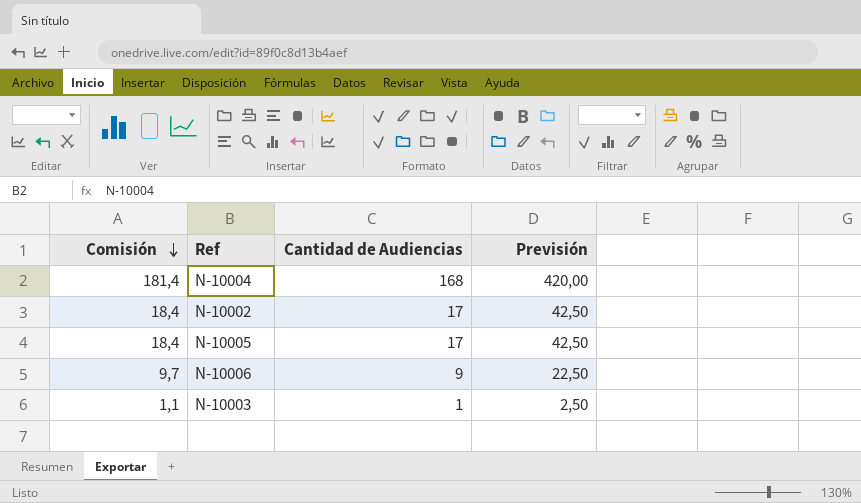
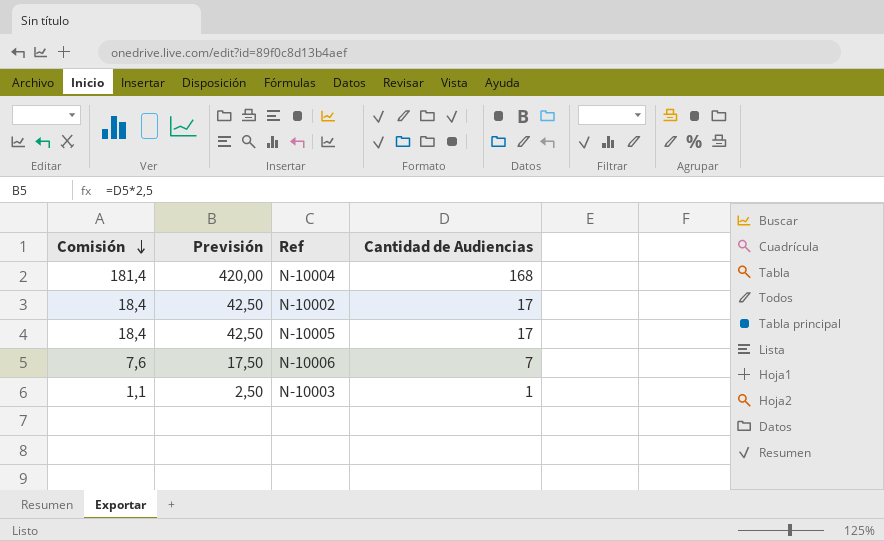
column Previsión | position: 4 -> 2
N-10006 | Comisión: 9,7 -> 7,6
N-10006 | Previsión: 22,50 -> 17,50
N-10006 | Cantidad de Audiencias: 9 -> 7

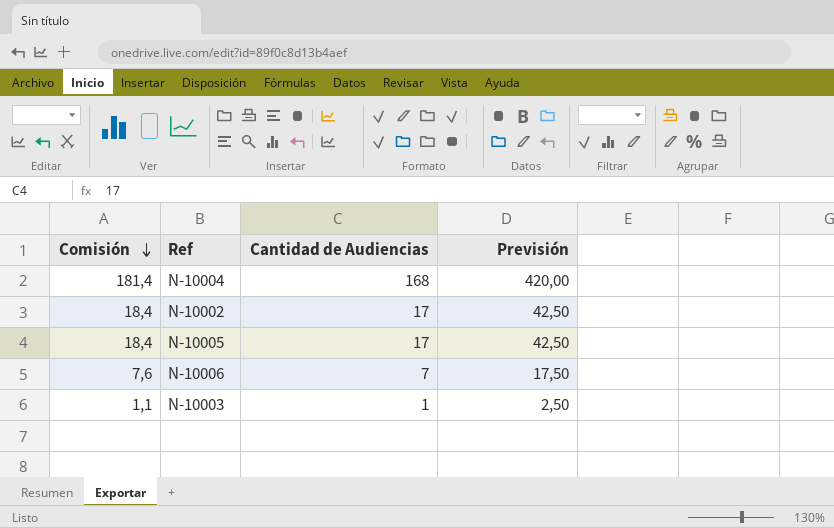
column Previsión | position: 2 -> 4

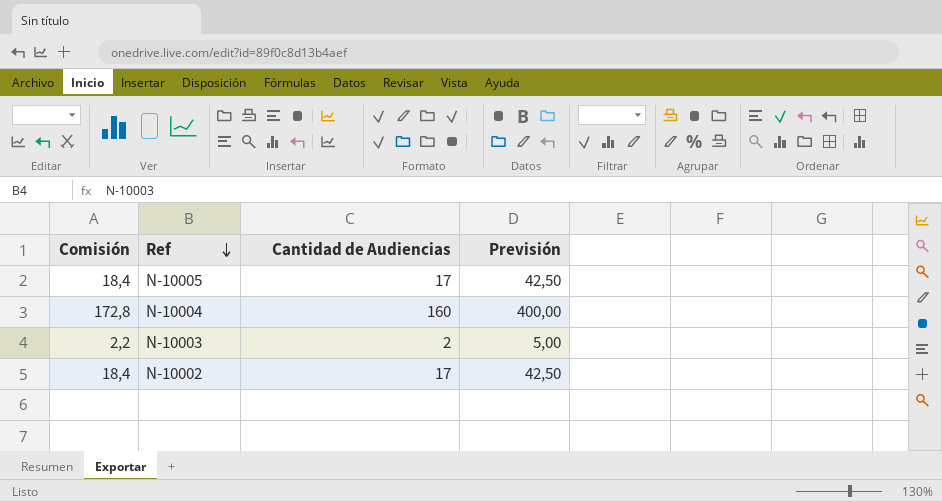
row order: Comisión descending -> Ref descending
row N-10006: 7,6 | 7 | 17,50 -> none
N-10004 | Comisión: 181,4 -> 172,8
N-10004 | Cantidad de Audiencias: 168 -> 160
N-10004 | Previsión: 420,00 -> 400,00
N-10003 | Comisión: 1,1 -> 2,2
N-10003 | Cantidad de Audiencias: 1 -> 2
N-10003 | Previsión: 2,50 -> 5,00

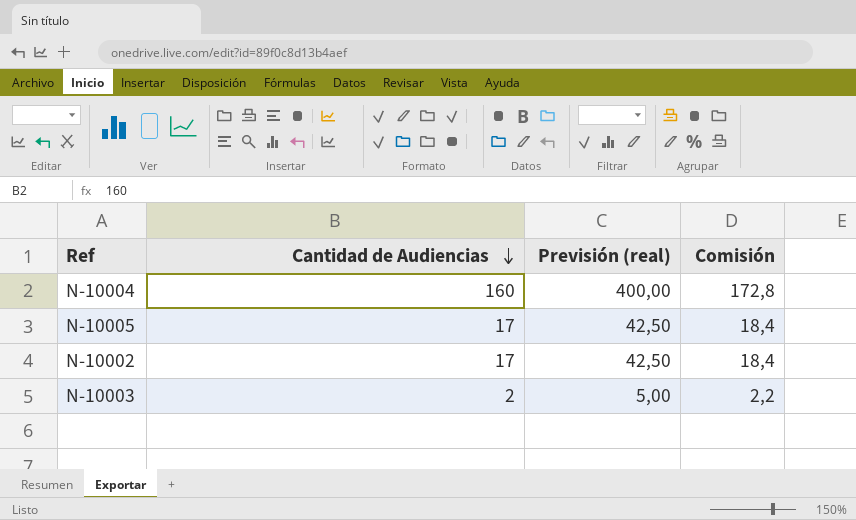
row order: Ref descending -> Cantidad de Audiencias descending
column name: Previsión -> Previsión (real)
column Comisión | position: 1 -> 4

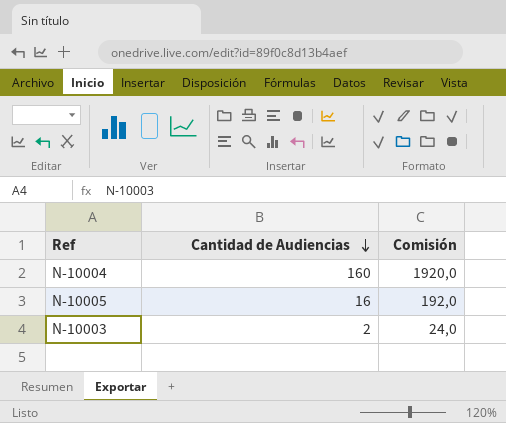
column Previsión (real) | formula: [Cantidad de Audiencias] * 2,5 -> none
column Comisión | formula: [Cantidad de Audiencias] * 1,08 -> [Cantidad de Audiencias] * 12
row N-10002: 17 | 42,50 | 18,4 -> none
N-10005 | Cantidad de Audiencias: 17 -> 16

